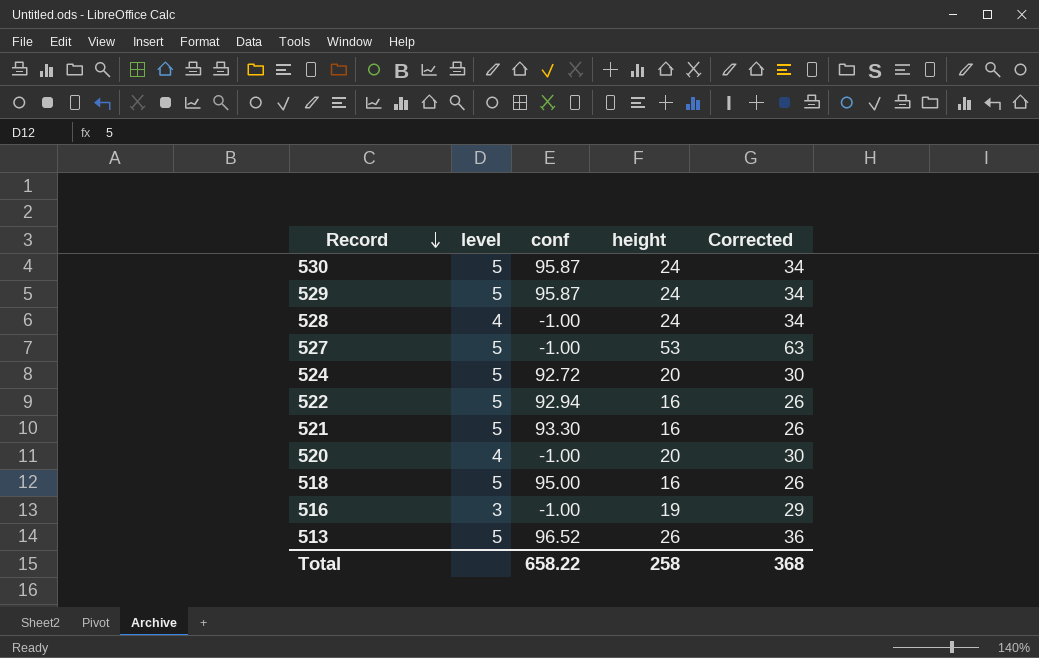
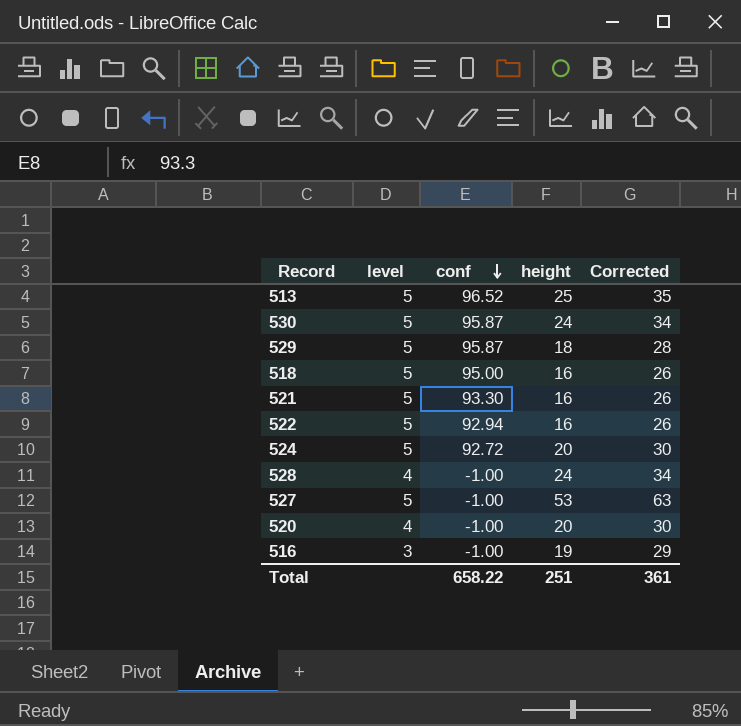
row order: Record descending -> conf descending
513 | height: 26 -> 25
513 | Corrected: 36 -> 35
529 | height: 24 -> 18
529 | Corrected: 34 -> 28
Total | height: 258 -> 251
Total | Corrected: 368 -> 361

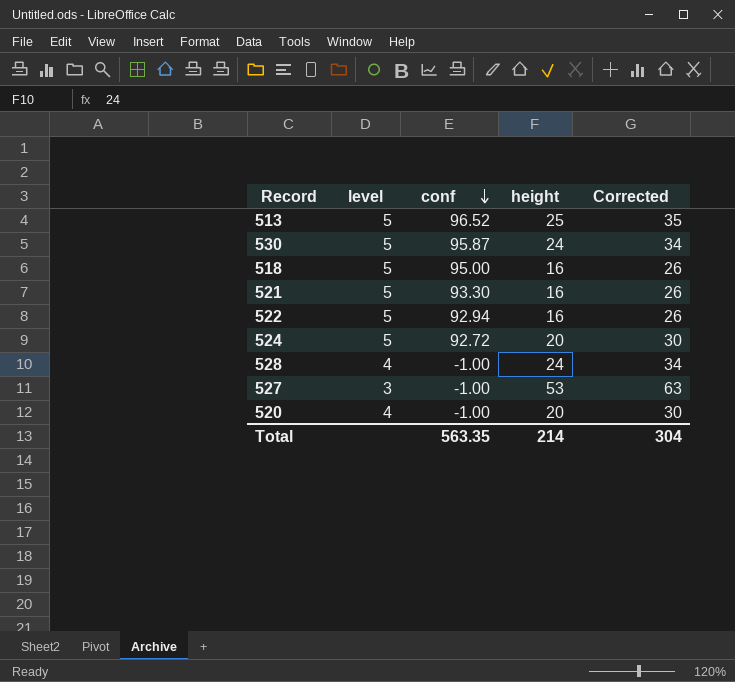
row 529: 5 | 95.87 | 18 | 28 -> none
row 516: 3 | -1.00 | 19 | 29 -> none
527 | level: 5 -> 3
Total | conf: 658.22 -> 563.35
Total | height: 251 -> 214
Total | Corrected: 361 -> 304

